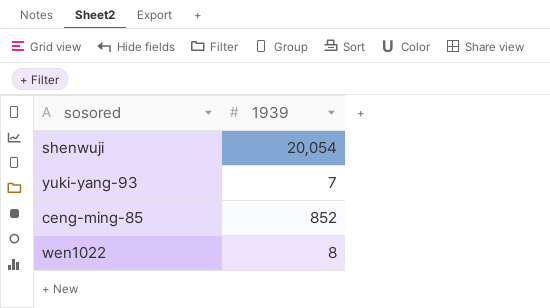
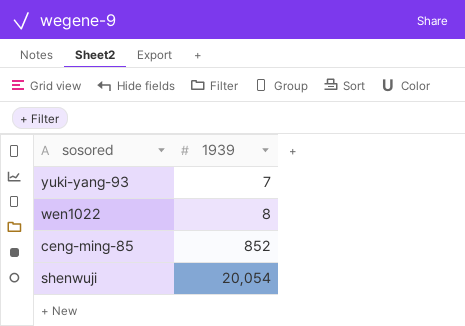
row order: none -> 1939 ascending

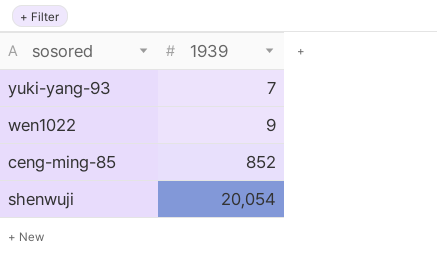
wen1022 | 1939: 8 -> 9

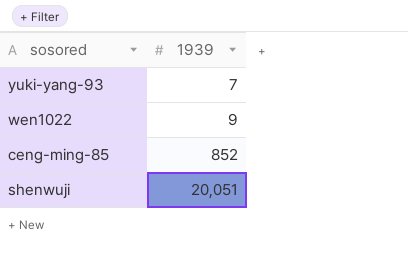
shenwuji | 1939: 20,054 -> 20,051

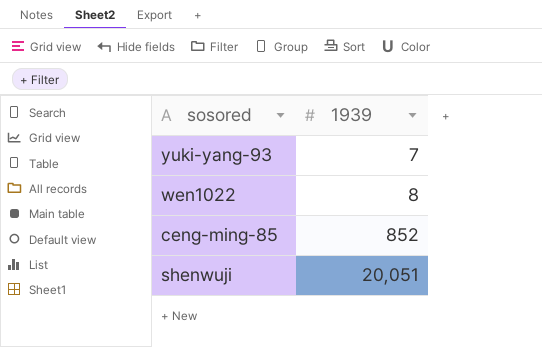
wen1022 | 1939: 9 -> 8

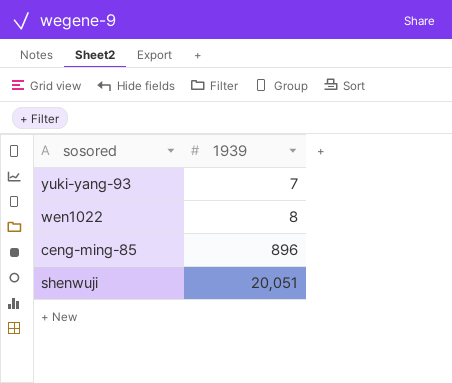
ceng-ming-85 | 1939: 852 -> 896

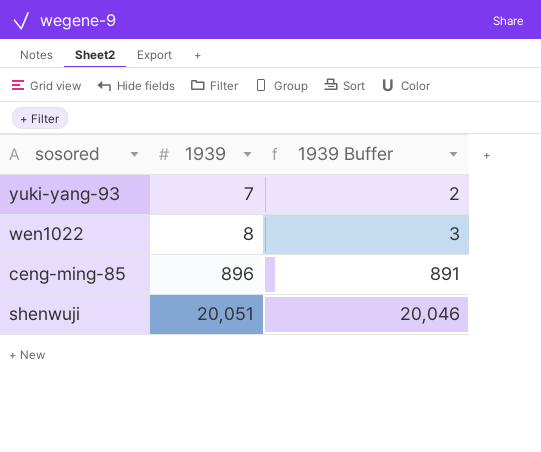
column 1939 Buffer | formula: none -> [1939] - 5

